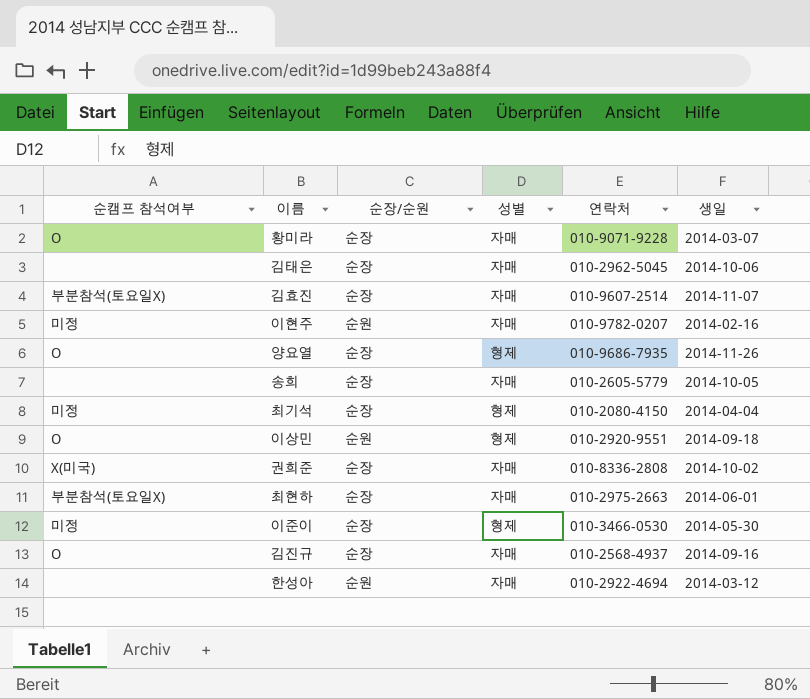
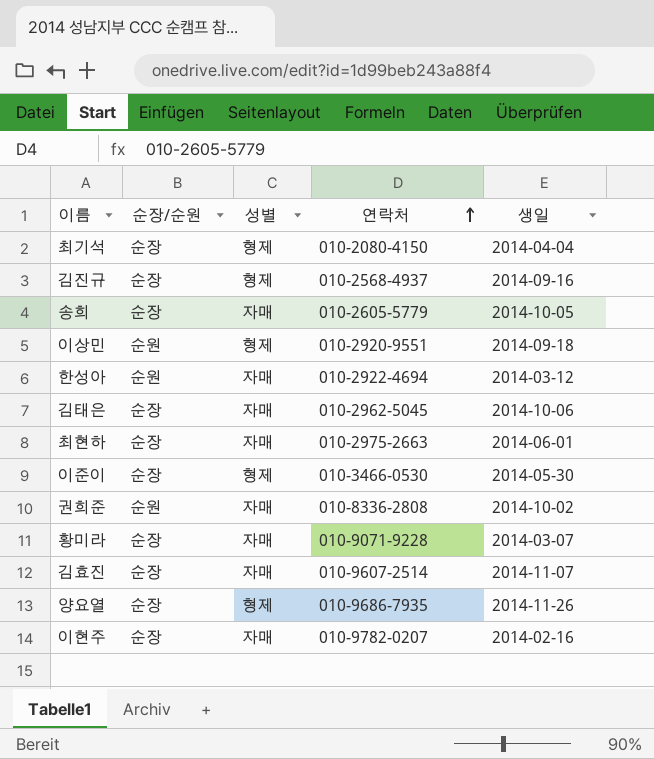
row order: none -> 연락처 ascending
column 순캠프 참석여부 | position: 1 -> none
김진규 | 성별: 자매 -> 형제
권희준 | 순장/순원: 순장 -> 순원
이현주 | 순장/순원: 순원 -> 순장

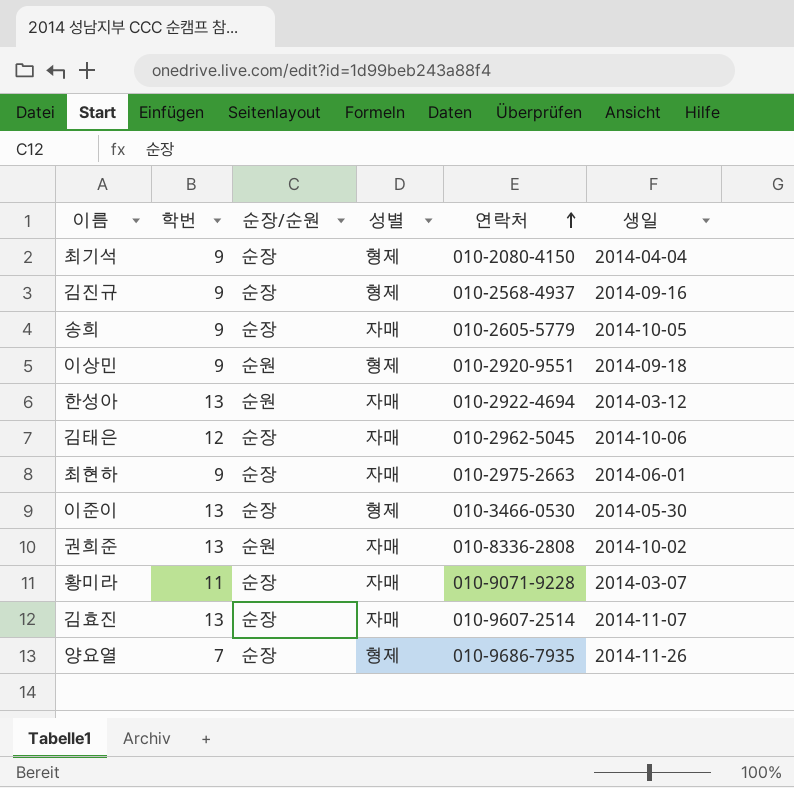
column 학번 | position: none -> 2
row 이현주: 순장 | 자매 | 010-9782-0207 | 2014-02-16 -> none

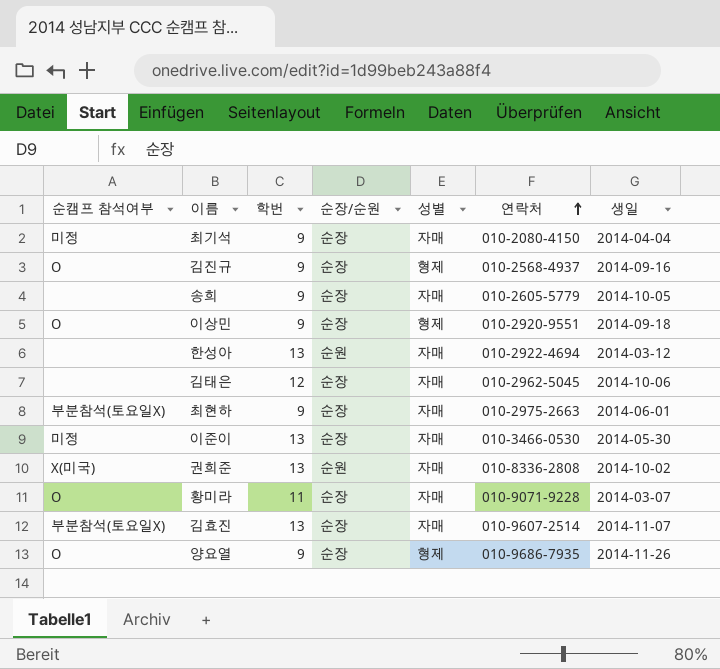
column 순캠프 참석여부 | position: none -> 1
최기석 | 성별: 형제 -> 자매
이상민 | 순장/순원: 순원 -> 순장
이준이 | 성별: 형제 -> 자매
양요열 | 학번: 7 -> 9

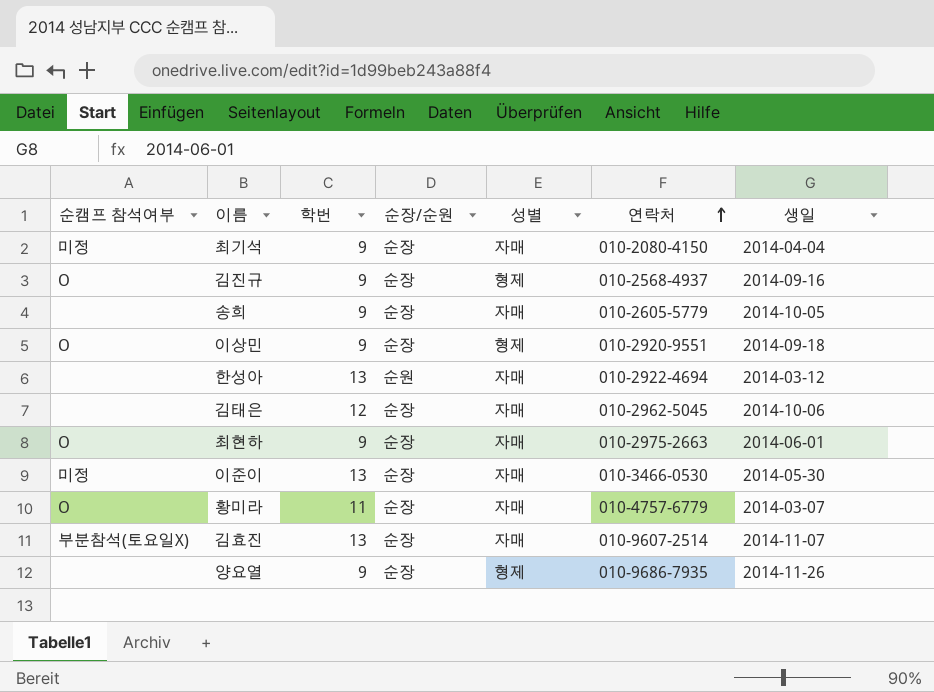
row 권희준: X(미국) | 13 | 순원 | 자매 | 010-8336-2808 | 2014-10-02 -> none
최현하 | 순캠프 참석여부: 부분참석(토요일X) -> O
황미라 | 연락처: 010-9071-9228 -> 010-4757-6779
양요열 | 순캠프 참석여부: O -> none

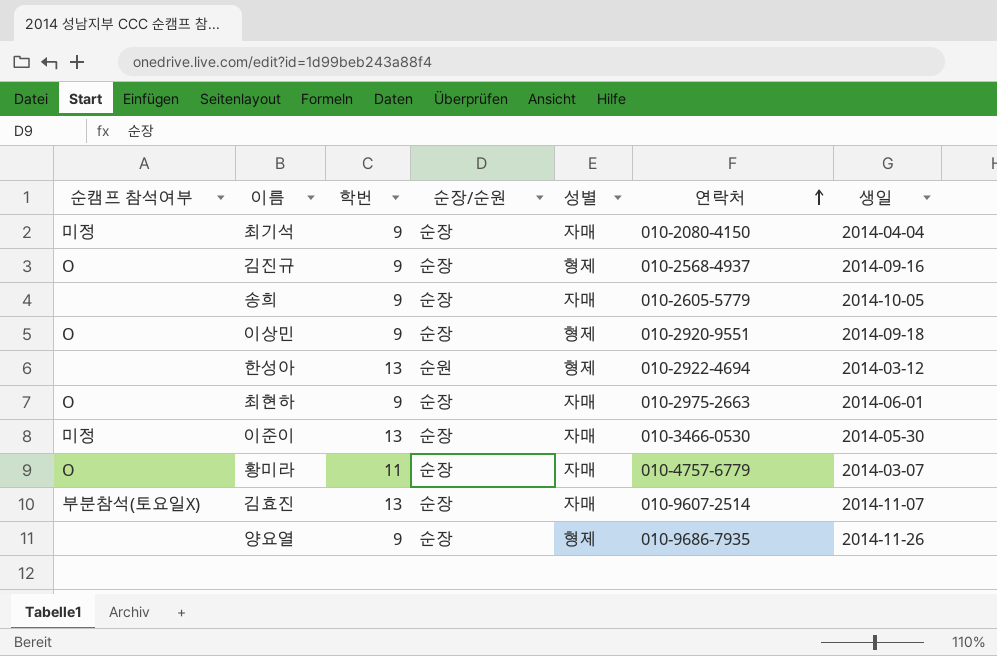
row 김태은: none | 12 | 순장 | 자매 | 010-2962-5045 | 2014-10-06 -> none
한성아 | 성별: 자매 -> 형제

